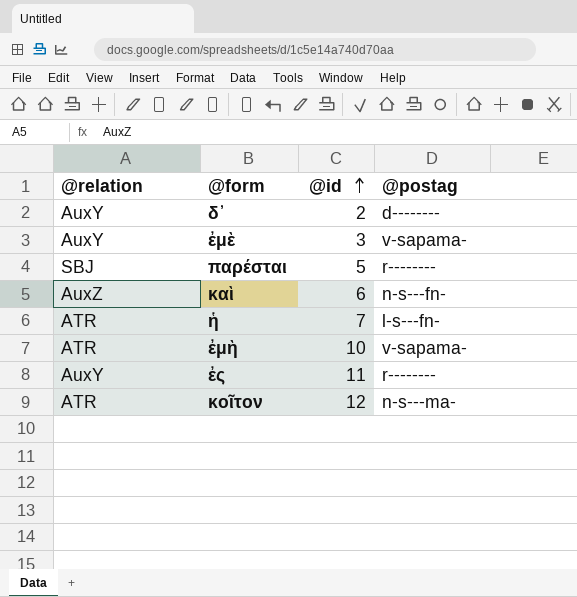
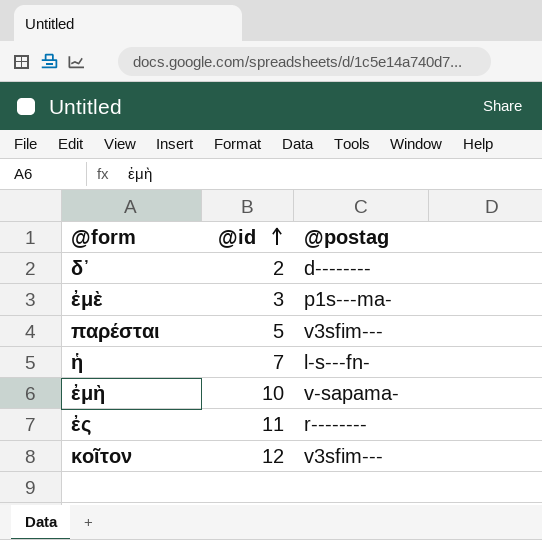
column @relation | position: 1 -> none
row καὶ: AuxZ | 6 | n-s---fn- -> none
ἐμὲ | @postag: v-sapama- -> p1s---ma-
παρέσται | @postag: r-------- -> v3sfim---
κοῖτον | @postag: n-s---ma- -> v3sfim---

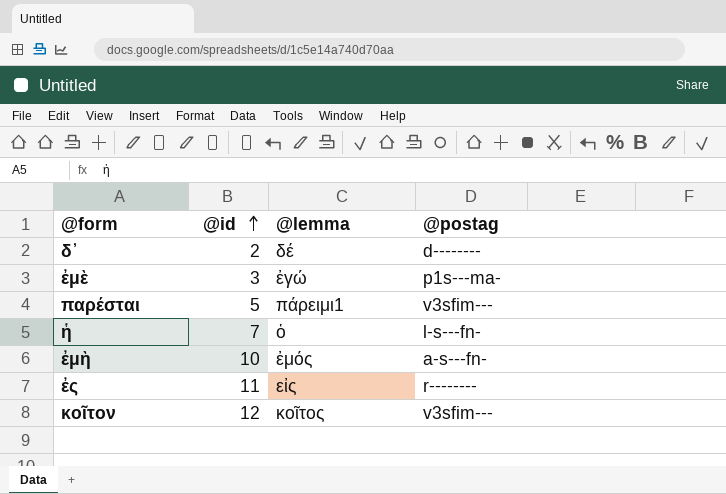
column @lemma | position: none -> 3
ἐμὴ | @postag: v-sapama- -> a-s---fn-

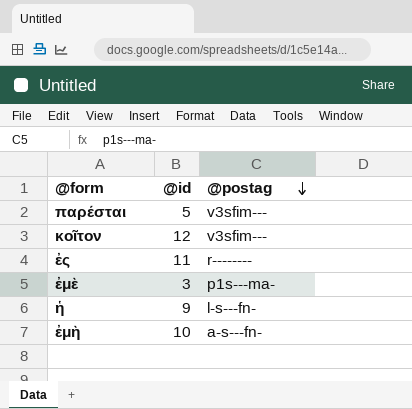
row order: @id ascending -> @postag descending
column @lemma | position: 3 -> none
row δ᾽: 2 | δέ | d-------- -> none
ἡ | @id: 7 -> 9

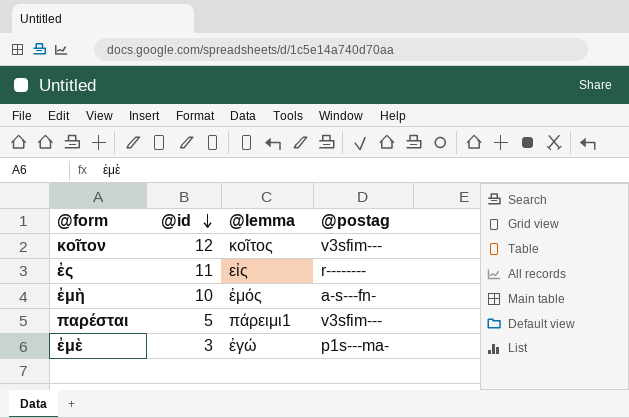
row order: @postag descending -> @id descending
column @lemma | position: none -> 3
row ἡ: 9 | l-s---fn- -> none

